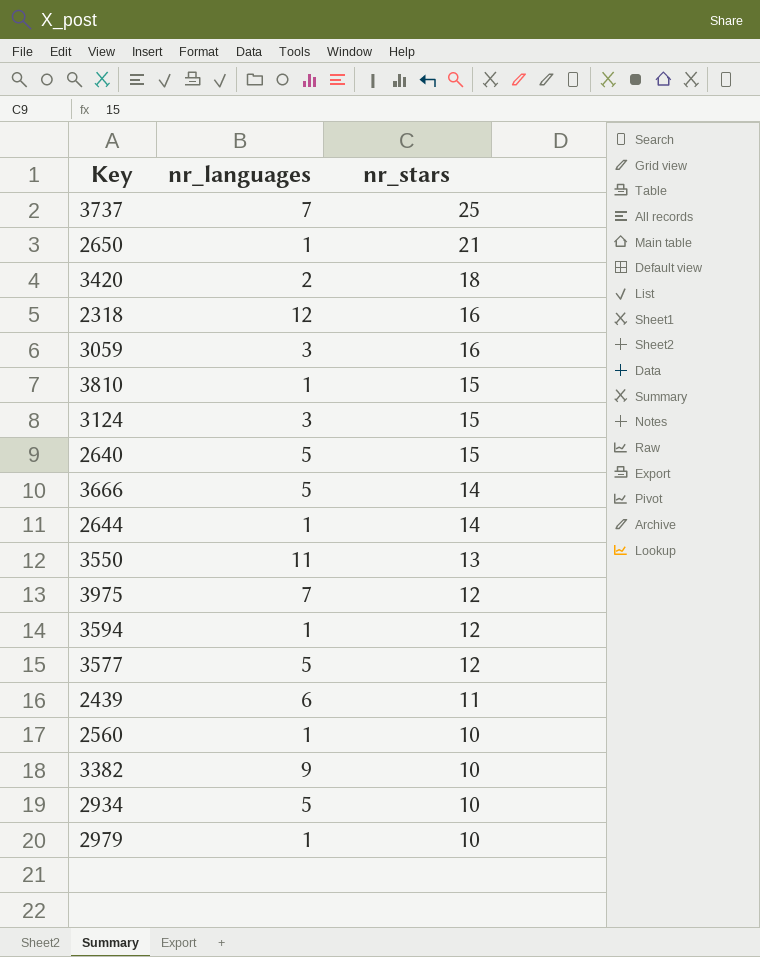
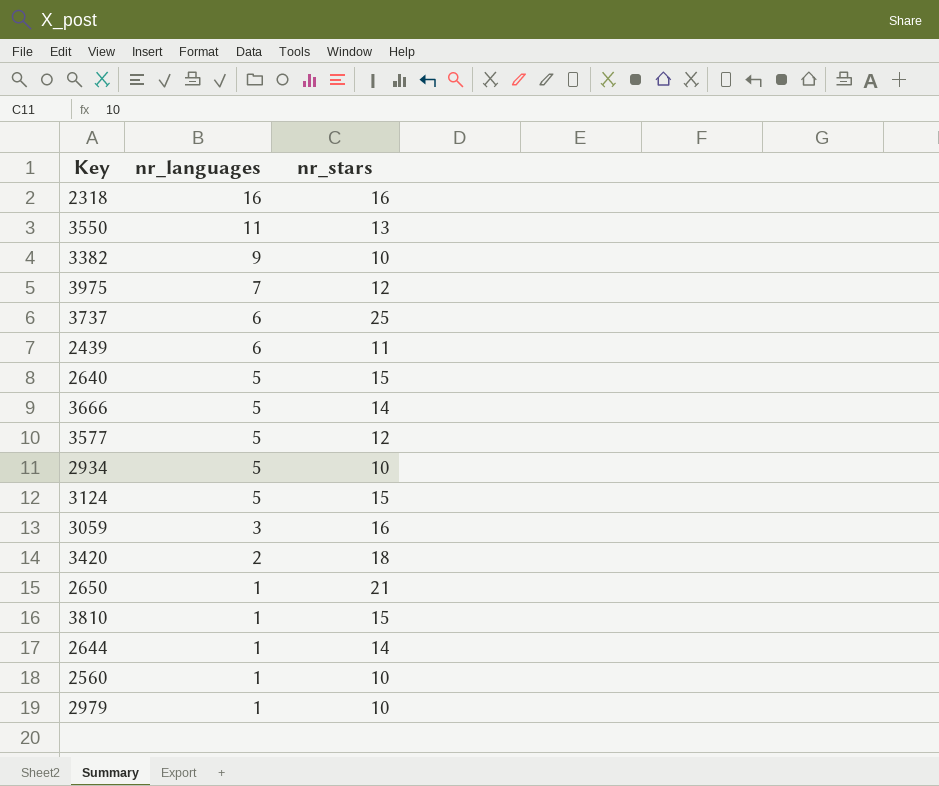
row order: nr_stars descending -> nr_languages descending
row 3594: 1 | 12 -> none
2318 | nr_languages: 12 -> 16
3737 | nr_languages: 7 -> 6
3124 | nr_languages: 3 -> 5

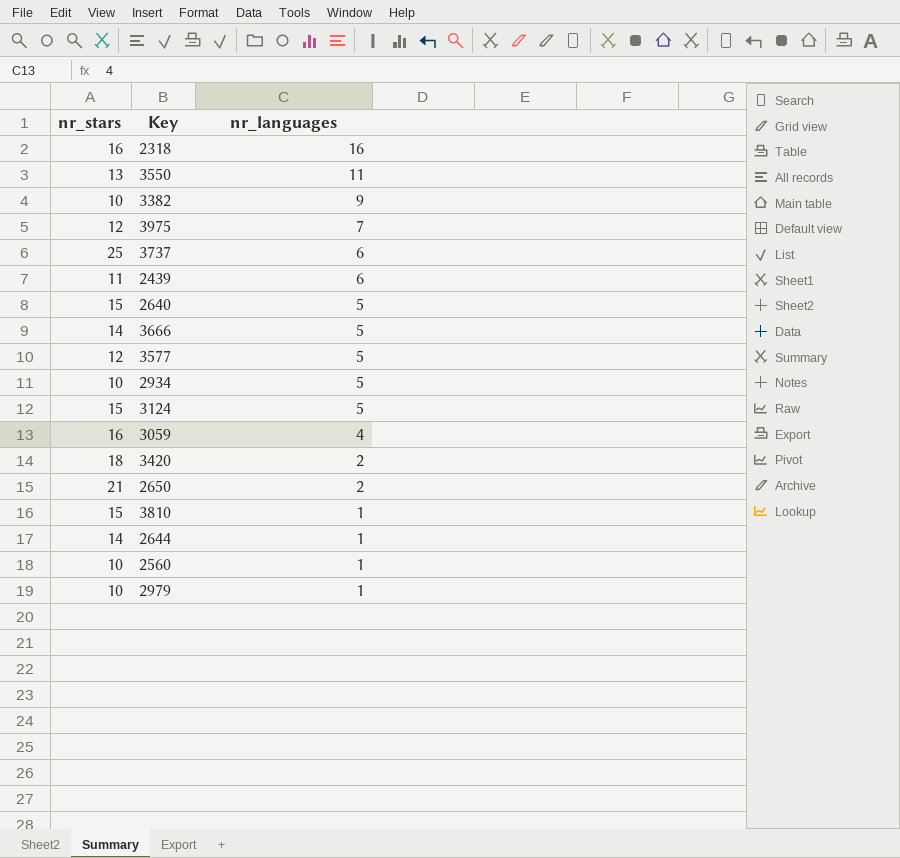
column nr_stars | position: 3 -> 1
3059 | nr_languages: 3 -> 4
2650 | nr_languages: 1 -> 2

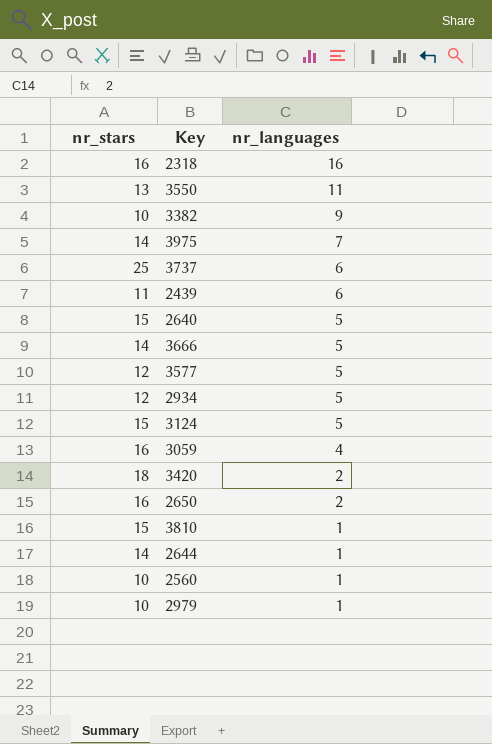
3975 | nr_stars: 12 -> 14
2934 | nr_stars: 10 -> 12
2650 | nr_stars: 21 -> 16

